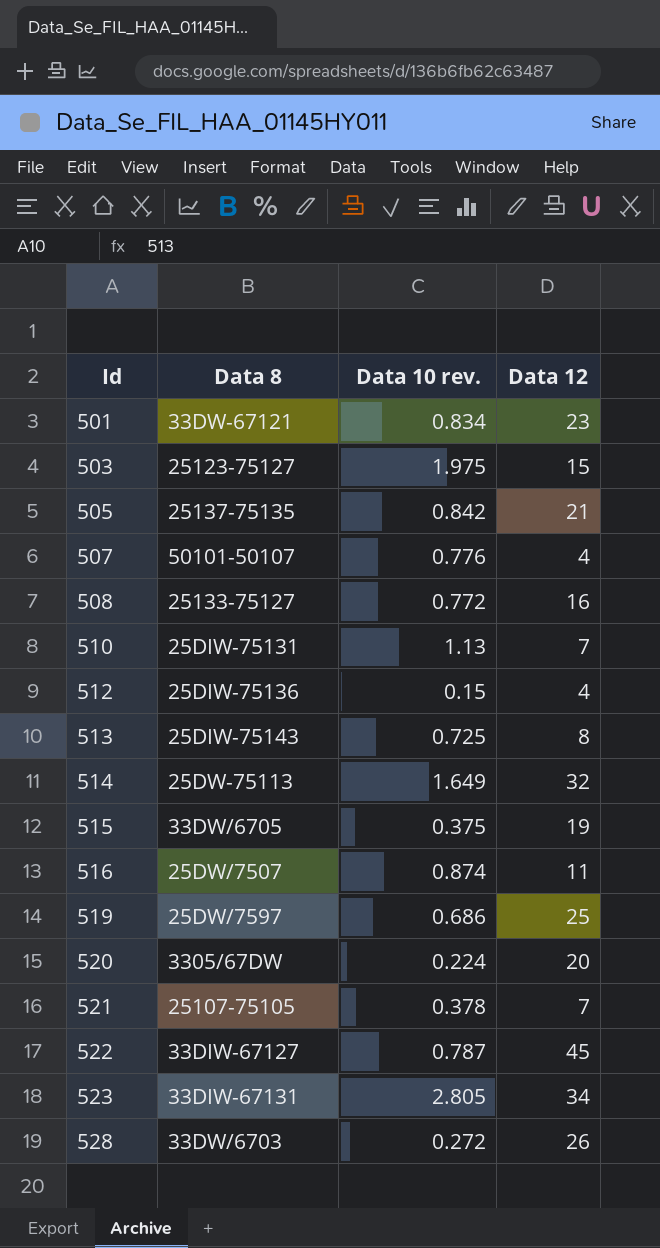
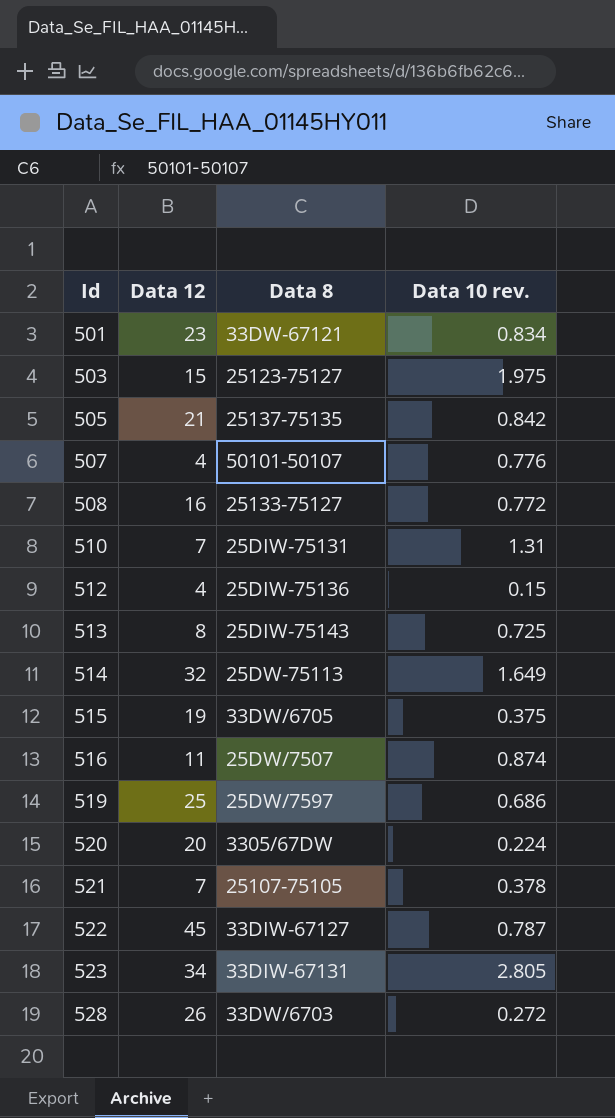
column Data 12 | position: 4 -> 2
510 | Data 10 rev.: 1.13 -> 1.31

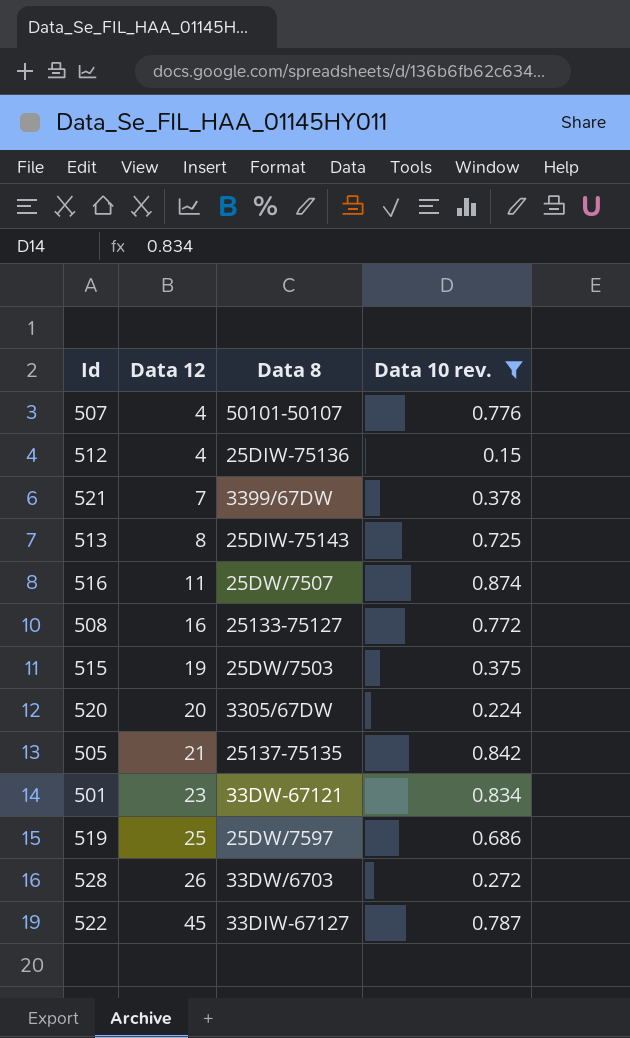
filter: none -> Data 10 rev. <= 0.874
row order: Id ascending -> Data 12 ascending
521 | Data 8: 25107-75105 -> 3399/67DW
515 | Data 8: 33DW/6705 -> 25DW/7503

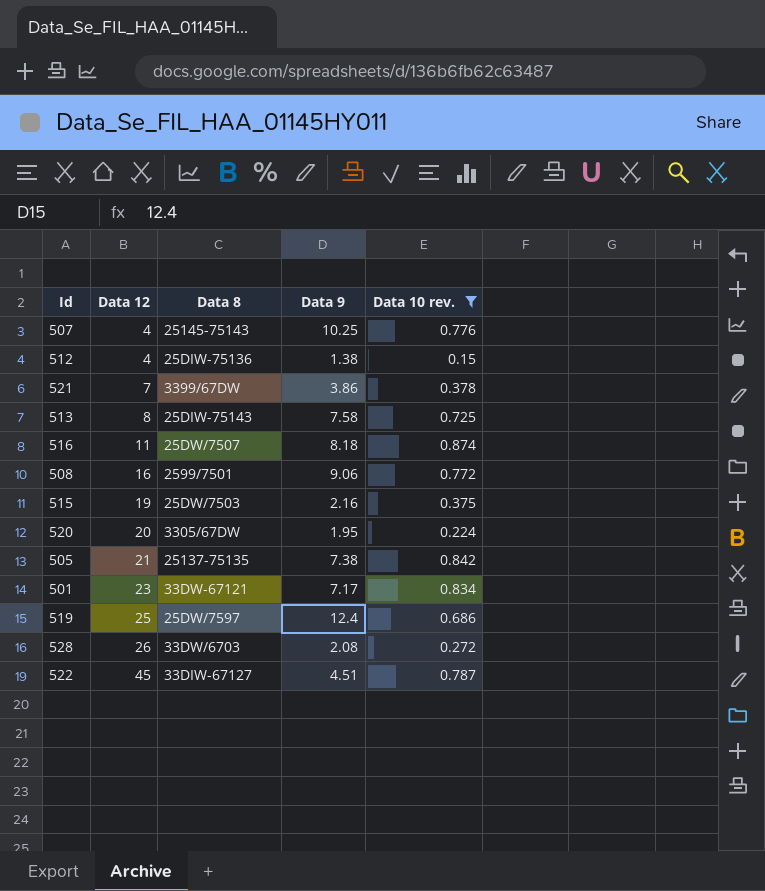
column Data 9 | position: none -> 4
507 | Data 8: 50101-50107 -> 25145-75143
508 | Data 8: 25133-75127 -> 2599/7501

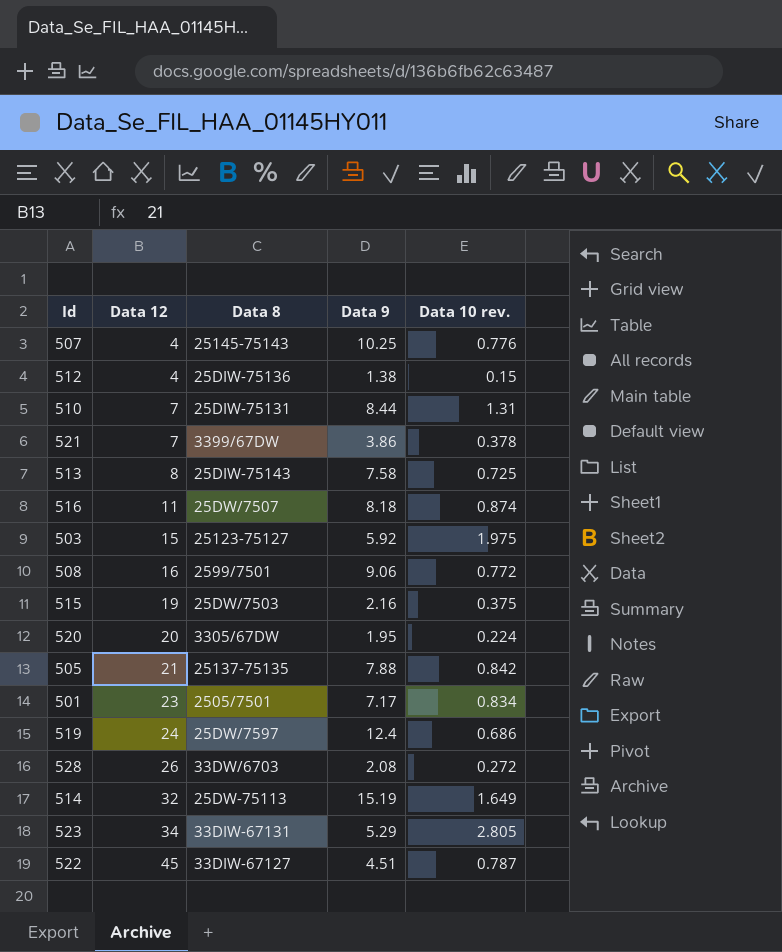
filter: Data 10 rev. <= 0.874 -> none
505 | Data 9: 7.38 -> 7.88
501 | Data 8: 33DW-67121 -> 2505/7501
519 | Data 12: 25 -> 24

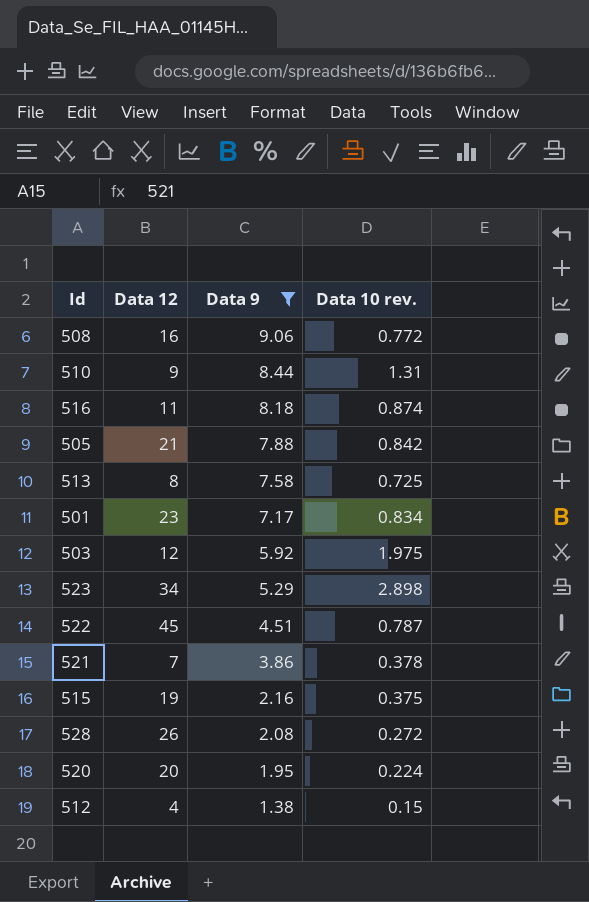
filter: none -> Data 9 <= 9.06
row order: Data 12 ascending -> Data 9 descending
column Data 8 | position: 3 -> none
510 | Data 12: 7 -> 9
503 | Data 12: 15 -> 12
523 | Data 10 rev.: 2.805 -> 2.898

